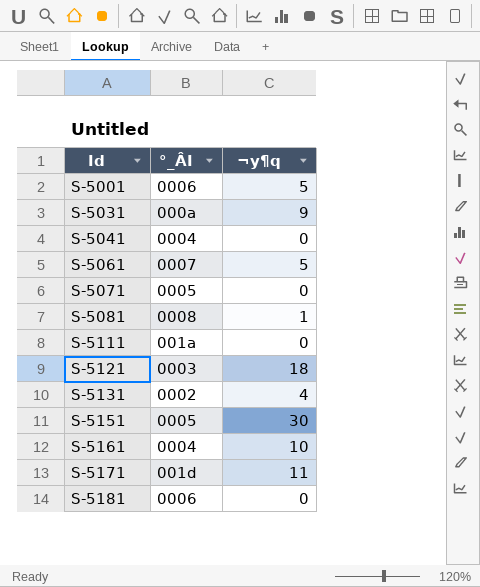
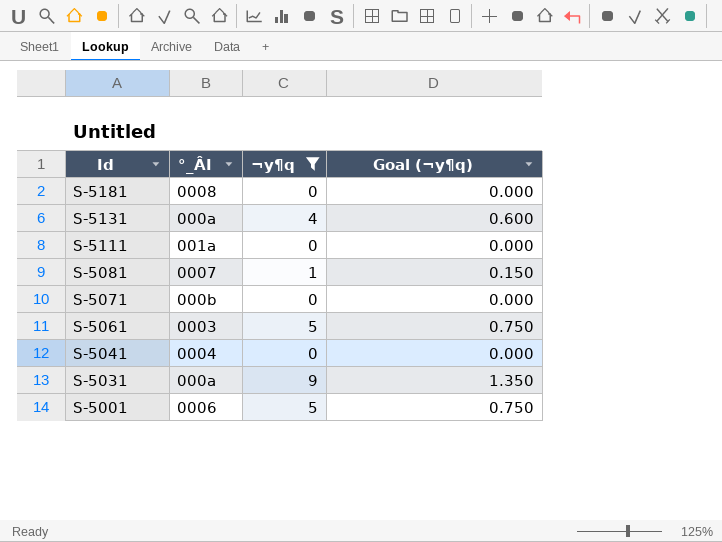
filter: none -> ¬y¶q <= 9
row order: Id ascending -> Id descending
column Goal (¬y¶q) | formula: none -> [¬y¶q] * 0.15
S-5181 | °_ÂI: 0006 -> 0008
S-5131 | °_ÂI: 0002 -> 000a
S-5081 | °_ÂI: 0008 -> 0007
S-5071 | °_ÂI: 0005 -> 000b
S-5061 | °_ÂI: 0007 -> 0003

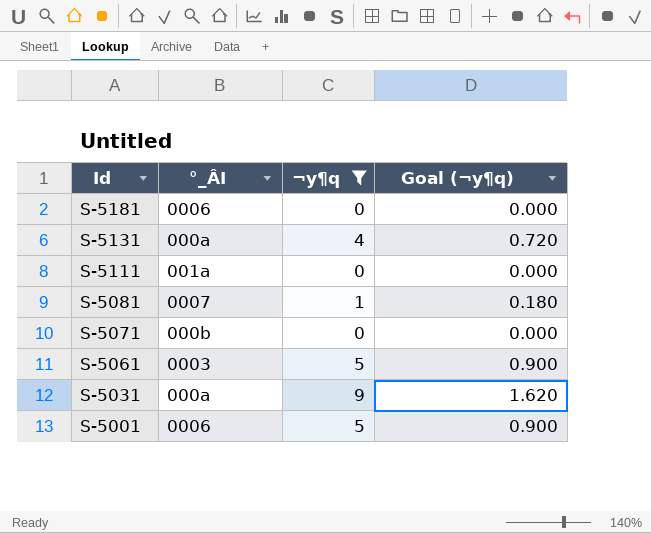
column Goal (¬y¶q) | formula: [¬y¶q] * 0.15 -> [¬y¶q] * 0.18
row S-5041: 0004 | 0 | 0.000 -> none
S-5181 | °_ÂI: 0008 -> 0006

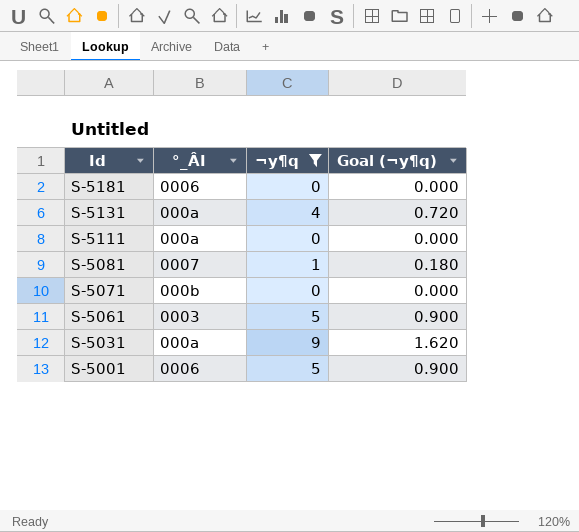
S-5111 | °_ÂI: 001a -> 000a

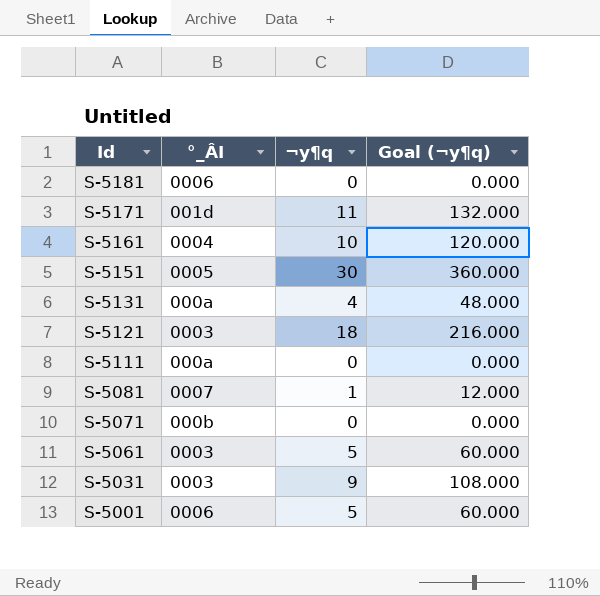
filter: ¬y¶q <= 9 -> none
column Goal (¬y¶q) | formula: [¬y¶q] * 0.18 -> [¬y¶q] * 12
S-5031 | °_ÂI: 000a -> 0003

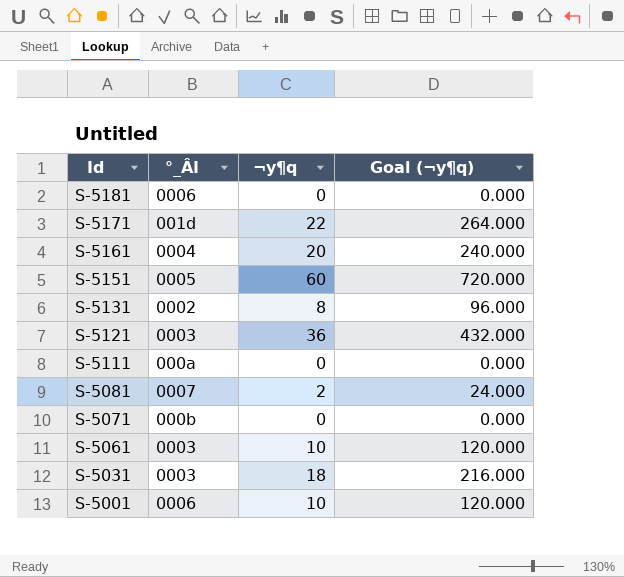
S-5171 | ¬y¶q: 11 -> 22
S-5171 | Goal (¬y¶q): 132.000 -> 264.000
S-5161 | ¬y¶q: 10 -> 20
S-5161 | Goal (¬y¶q): 120.000 -> 240.000
S-5151 | ¬y¶q: 30 -> 60
S-5151 | Goal (¬y¶q): 360.000 -> 720.000
S-5131 | °_ÂI: 000a -> 0002
S-5131 | ¬y¶q: 4 -> 8
S-5131 | Goal (¬y¶q): 48.000 -> 96.000
S-5121 | ¬y¶q: 18 -> 36
S-5121 | Goal (¬y¶q): 216.000 -> 432.000
S-5081 | ¬y¶q: 1 -> 2
S-5081 | Goal (¬y¶q): 12.000 -> 24.000
S-5061 | ¬y¶q: 5 -> 10
S-5061 | Goal (¬y¶q): 60.000 -> 120.000
S-5031 | ¬y¶q: 9 -> 18
S-5031 | Goal (¬y¶q): 108.000 -> 216.000
S-5001 | ¬y¶q: 5 -> 10
S-5001 | Goal (¬y¶q): 60.000 -> 120.000

